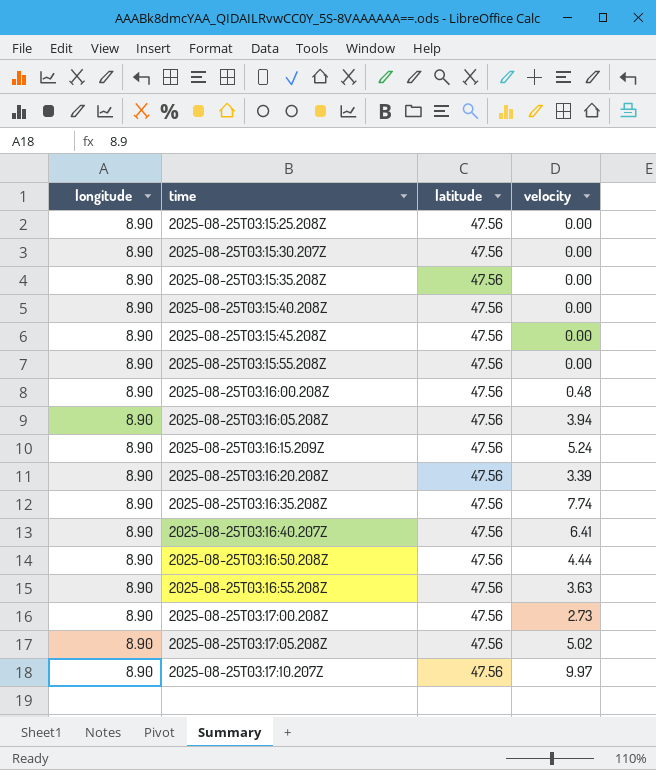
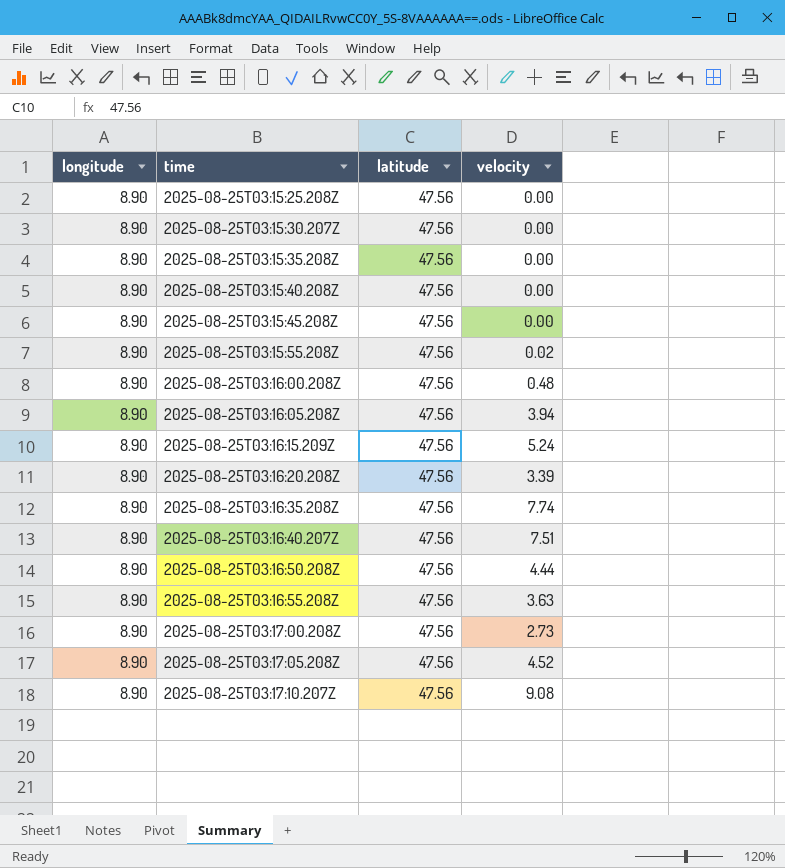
2025-08-25T03:15:55.208Z | velocity: 0.00 -> 0.02
2025-08-25T03:16:40.207Z | velocity: 6.41 -> 7.51
2025-08-25T03:17:05.208Z | velocity: 5.02 -> 4.52
2025-08-25T03:17:10.207Z | velocity: 9.97 -> 9.08

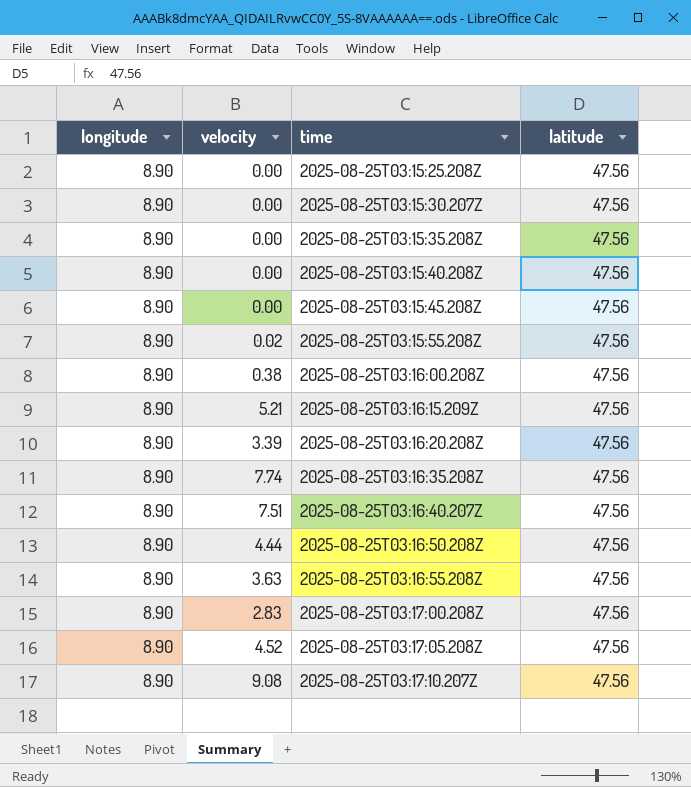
column velocity | position: 4 -> 2
row 2025-08-25T03:16:05.208Z: 8.90 | 47.56 | 3.94 -> none
2025-08-25T03:16:00.208Z | velocity: 0.48 -> 0.38
2025-08-25T03:16:15.209Z | velocity: 5.24 -> 5.21
2025-08-25T03:17:00.208Z | velocity: 2.73 -> 2.83

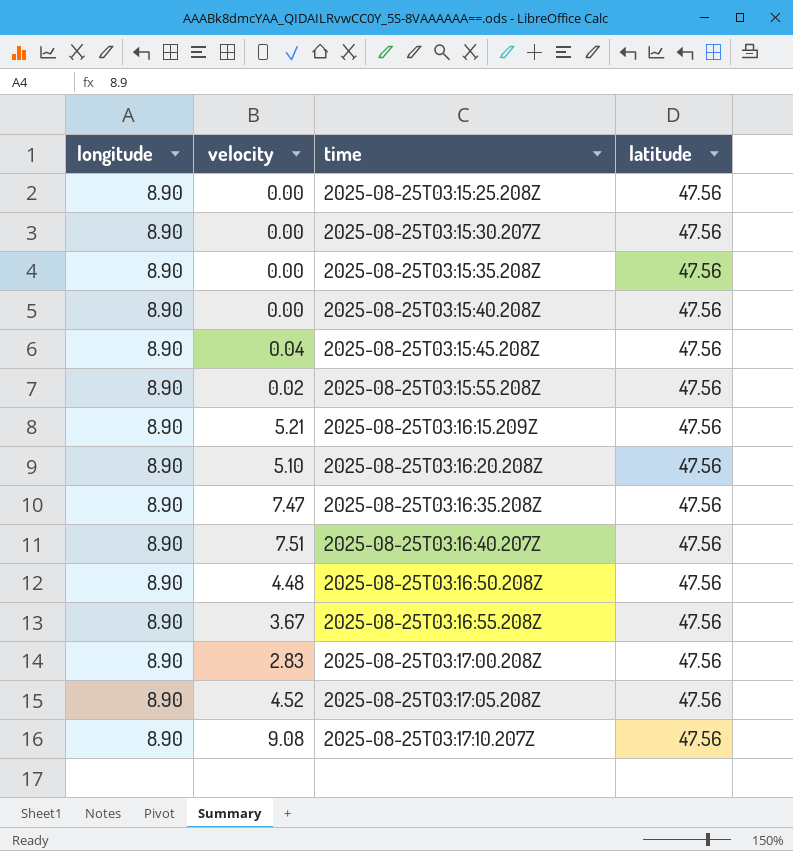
row 2025-08-25T03:16:00.208Z: 8.90 | 0.38 | 47.56 -> none
2025-08-25T03:15:45.208Z | velocity: 0.00 -> 0.04
2025-08-25T03:16:20.208Z | velocity: 3.39 -> 5.10
2025-08-25T03:16:35.208Z | velocity: 7.74 -> 7.47
2025-08-25T03:16:50.208Z | velocity: 4.44 -> 4.48
2025-08-25T03:16:55.208Z | velocity: 3.63 -> 3.67

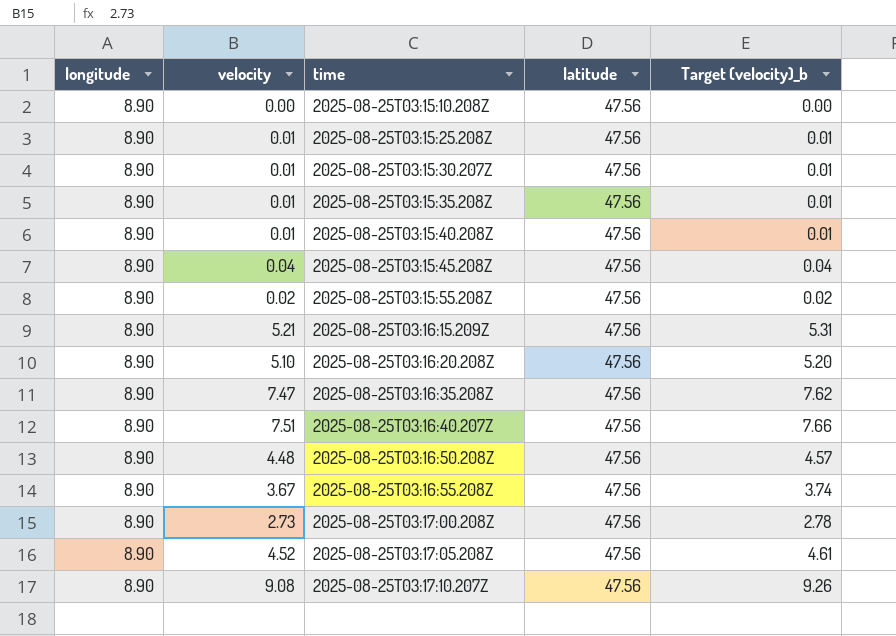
column Target (velocity)_b | formula: none -> [velocity] * 1.02
row 2025-08-25T03:15:10.208Z: none -> 8.90 | 0.00 | 47.56 | 0.00
2025-08-25T03:15:25.208Z | velocity: 0.00 -> 0.01
2025-08-25T03:15:30.207Z | velocity: 0.00 -> 0.01
2025-08-25T03:15:35.208Z | velocity: 0.00 -> 0.01
2025-08-25T03:15:40.208Z | velocity: 0.00 -> 0.01
2025-08-25T03:17:00.208Z | velocity: 2.83 -> 2.73

